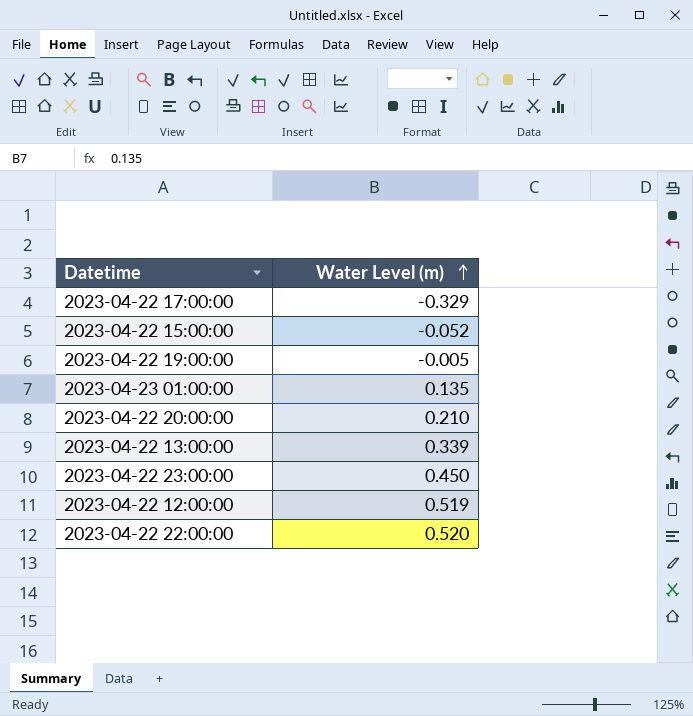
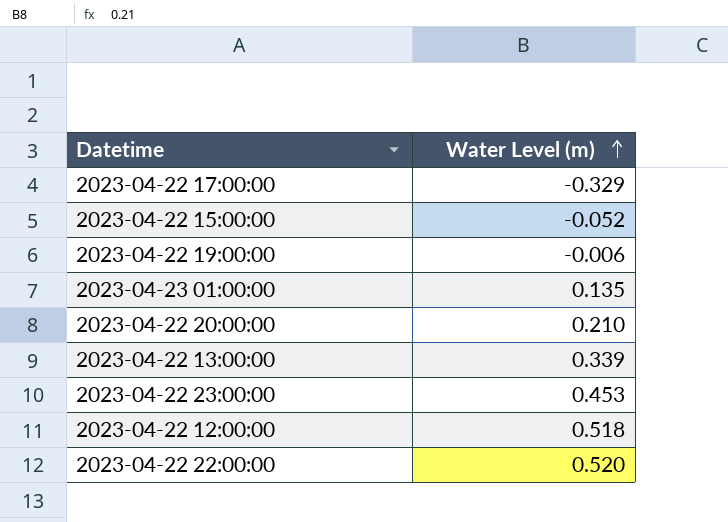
2023-04-22 19:00:00 | Water Level (m): -0.005 -> -0.006
2023-04-22 23:00:00 | Water Level (m): 0.450 -> 0.453
2023-04-22 12:00:00 | Water Level (m): 0.519 -> 0.518

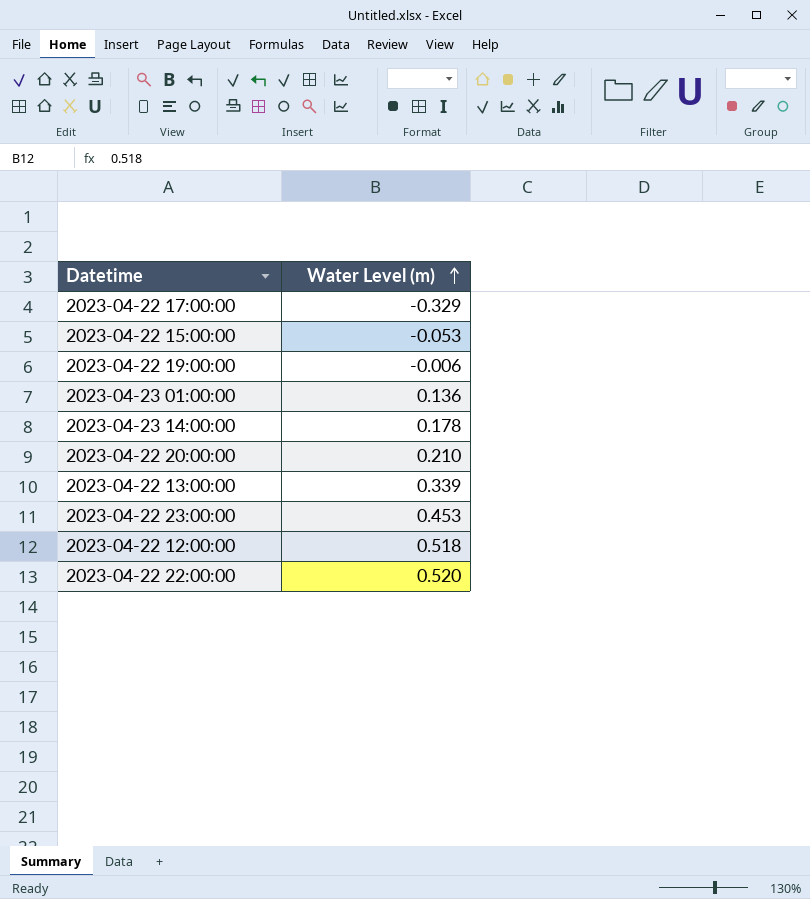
2023-04-22 15:00:00 | Water Level (m): -0.052 -> -0.053
2023-04-23 01:00:00 | Water Level (m): 0.135 -> 0.136
row 2023-04-23 14:00:00: none -> 0.178

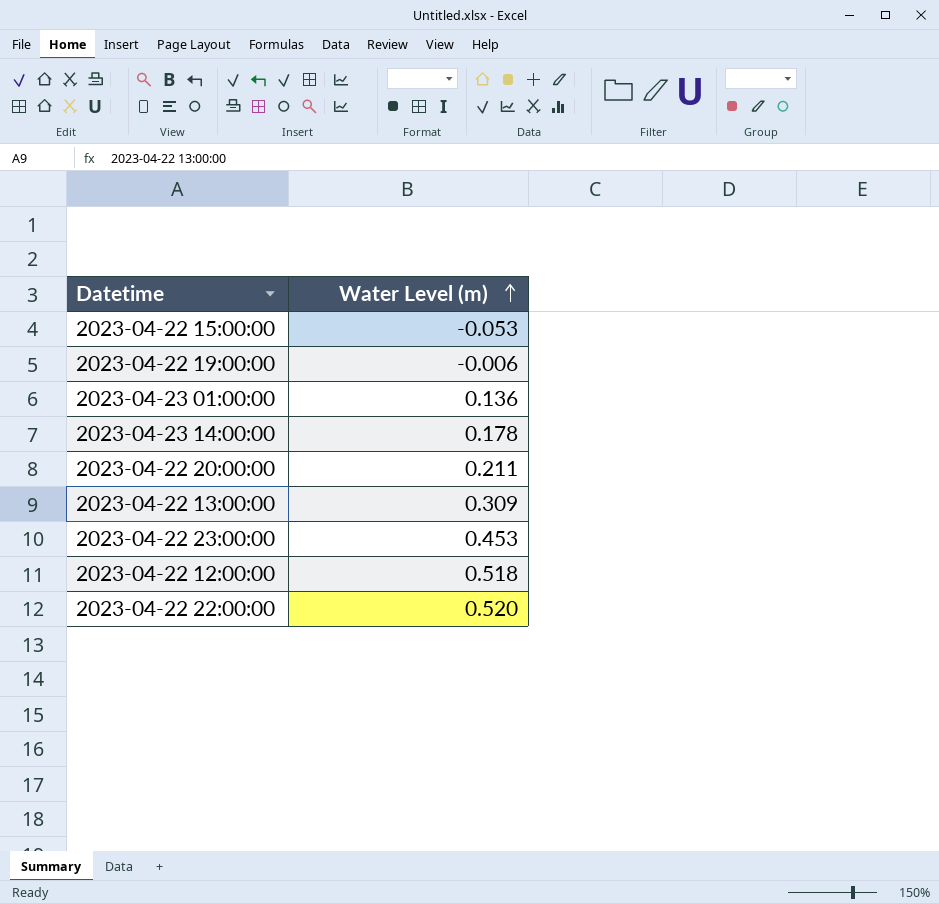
row 2023-04-22 17:00:00: -0.329 -> none
2023-04-22 20:00:00 | Water Level (m): 0.210 -> 0.211
2023-04-22 13:00:00 | Water Level (m): 0.339 -> 0.309

